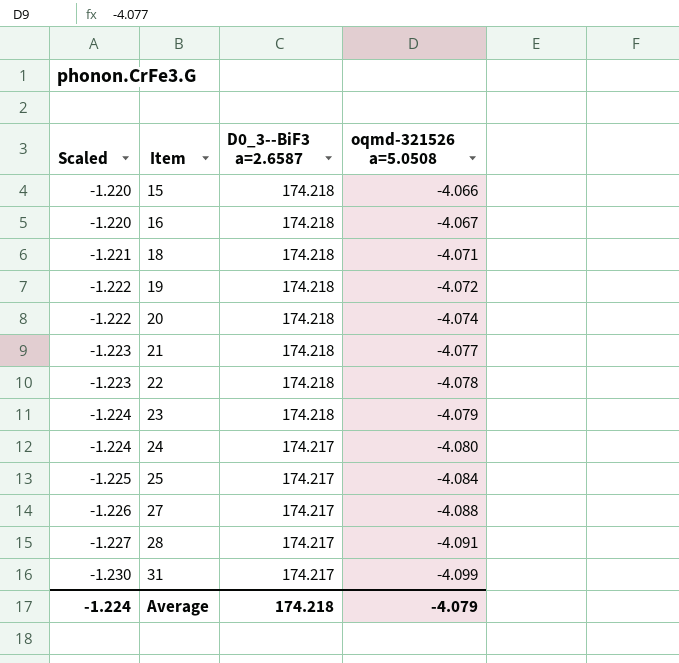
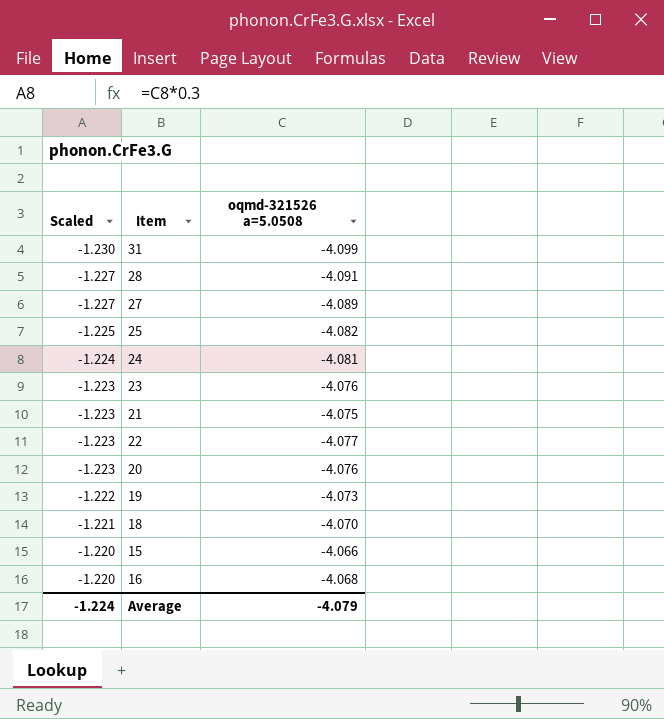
row order: Scaled descending -> Scaled ascending
column D0_3--BiF3 a=2.6587 | position: 3 -> none
27 | Scaled: -1.226 -> -1.227
27 | oqmd-321526 a=5.0508: -4.088 -> -4.089
25 | oqmd-321526 a=5.0508: -4.084 -> -4.082
24 | oqmd-321526 a=5.0508: -4.080 -> -4.081
23 | Scaled: -1.224 -> -1.223
23 | oqmd-321526 a=5.0508: -4.079 -> -4.076
21 | oqmd-321526 a=5.0508: -4.077 -> -4.075
22 | oqmd-321526 a=5.0508: -4.078 -> -4.077
20 | Scaled: -1.222 -> -1.223
20 | oqmd-321526 a=5.0508: -4.074 -> -4.076
19 | oqmd-321526 a=5.0508: -4.072 -> -4.073
18 | oqmd-321526 a=5.0508: -4.071 -> -4.070
16 | oqmd-321526 a=5.0508: -4.067 -> -4.068

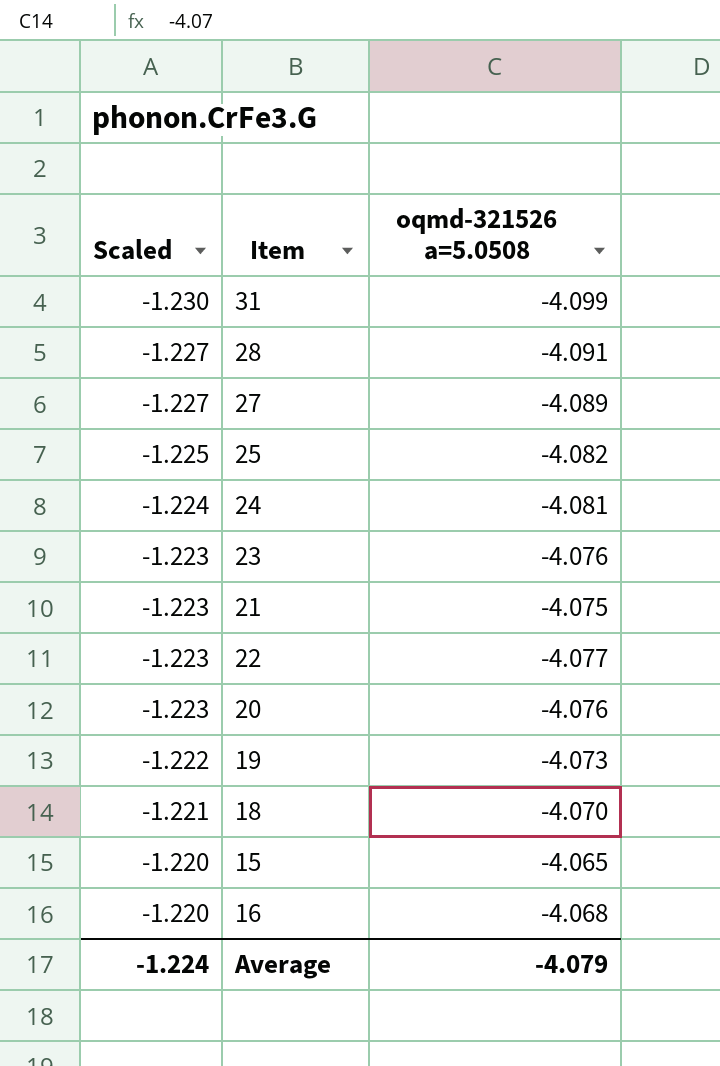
15 | oqmd-321526 a=5.0508: -4.066 -> -4.065

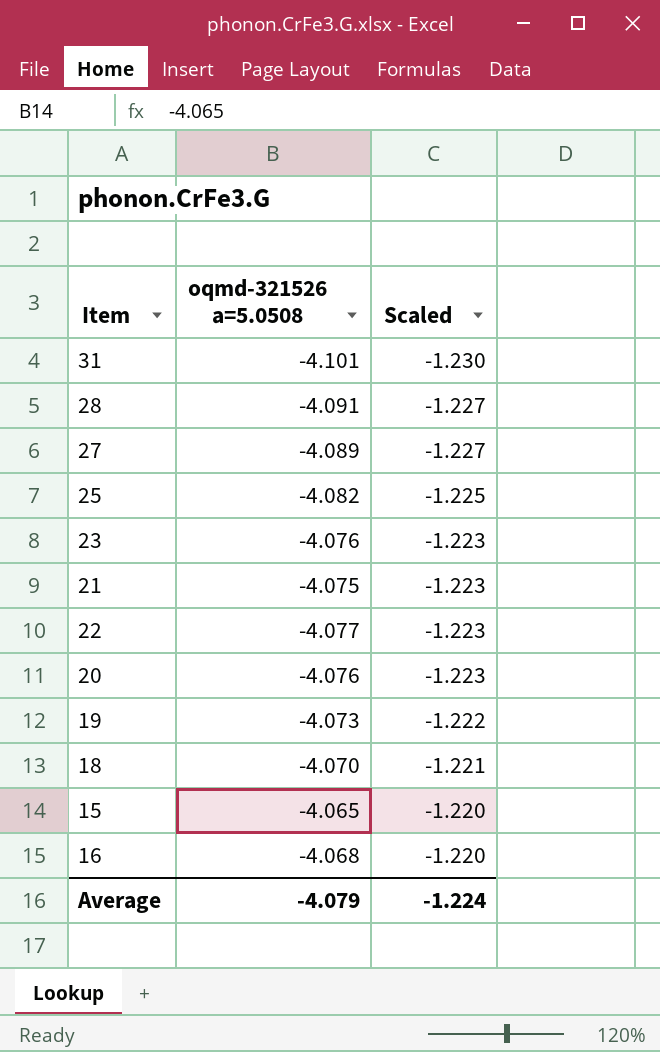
column Scaled | position: 1 -> 3
row 24: -1.224 | -4.081 -> none
31 | oqmd-321526 a=5.0508: -4.099 -> -4.101

